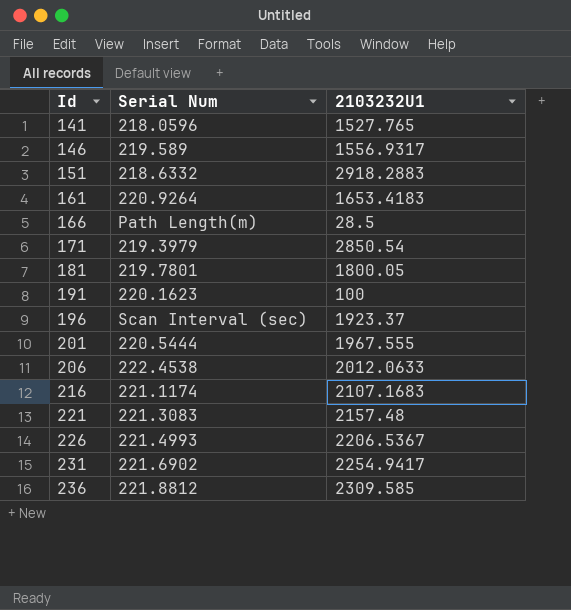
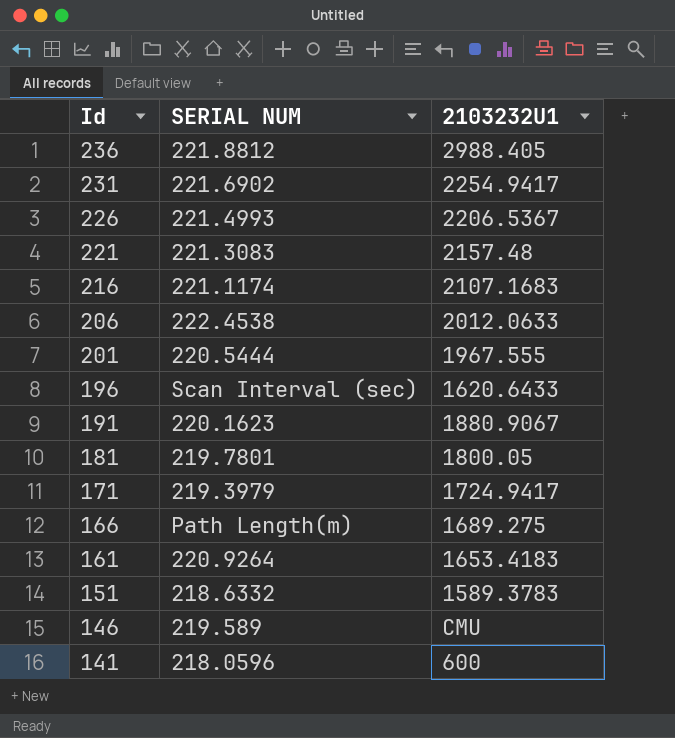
row order: Id ascending -> Id descending
column name: Serial Num -> SERIAL NUM
236 | 2103232U1: 2309.585 -> 2988.405
196 | 2103232U1: 1923.37 -> 1620.6433
191 | 2103232U1: 100 -> 1880.9067
171 | 2103232U1: 2850.54 -> 1724.9417
166 | 2103232U1: 28.5 -> 1689.275
151 | 2103232U1: 2918.2883 -> 1589.3783
146 | 2103232U1: 1556.9317 -> CMU
141 | 2103232U1: 1527.765 -> 600

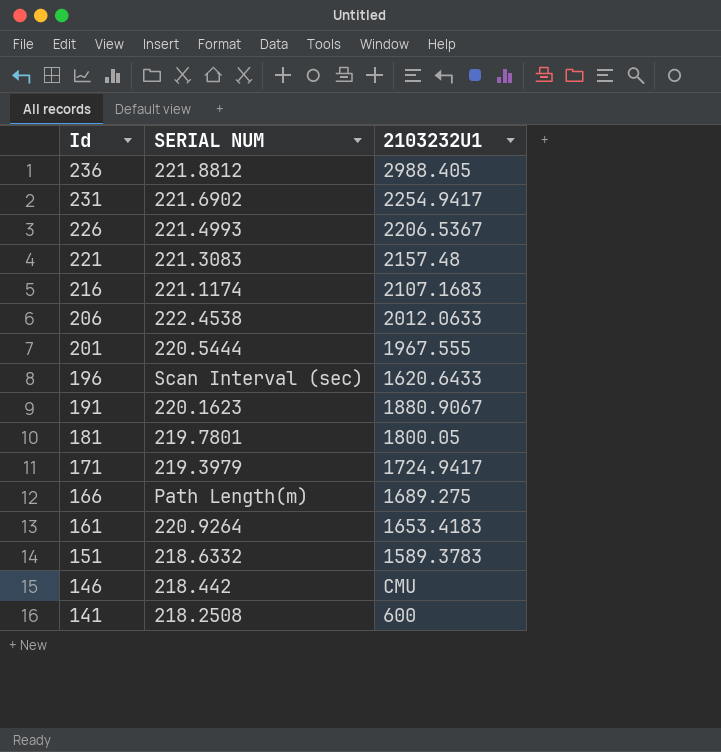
146 | SERIAL NUM: 219.589 -> 218.442
141 | SERIAL NUM: 218.0596 -> 218.2508

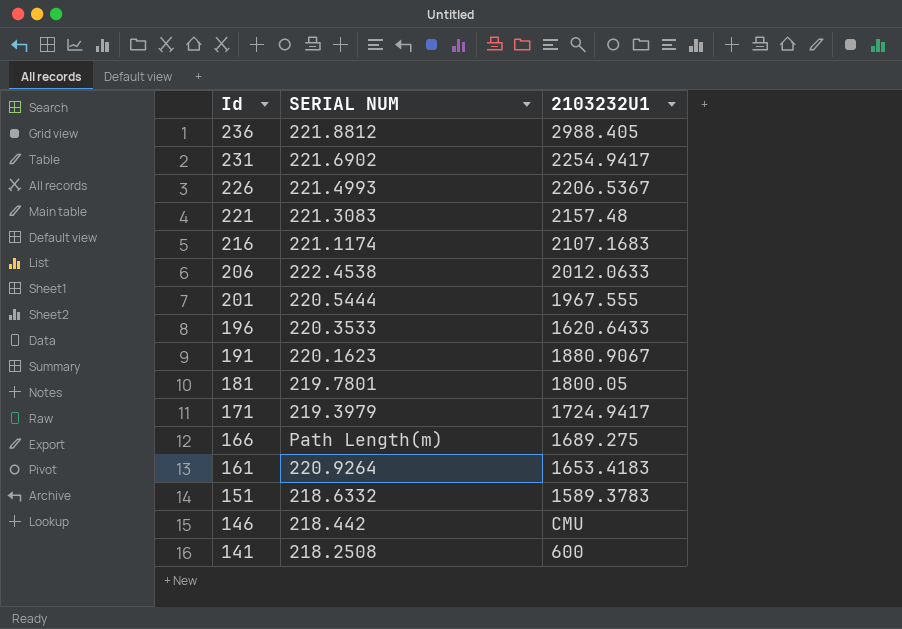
196 | SERIAL NUM: Scan Interval (sec) -> 220.3533

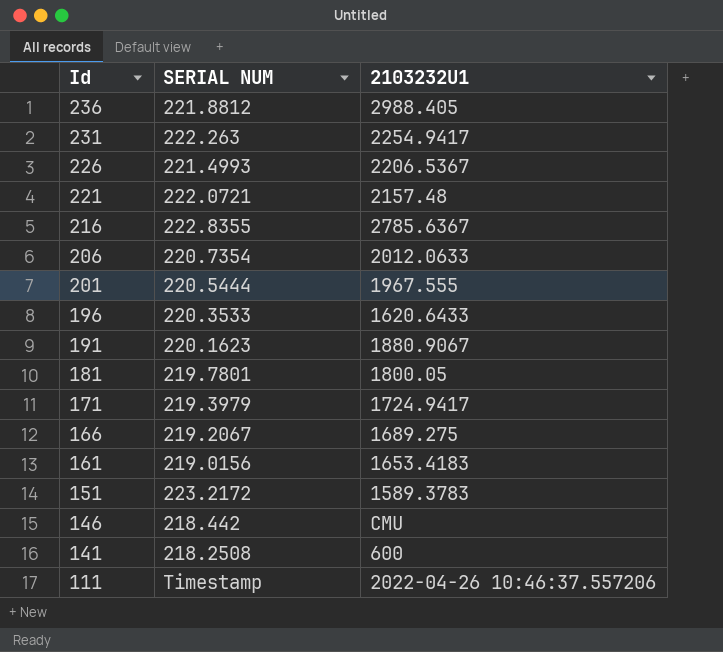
231 | SERIAL NUM: 221.6902 -> 222.263
221 | SERIAL NUM: 221.3083 -> 222.0721
216 | SERIAL NUM: 221.1174 -> 222.8355
216 | 2103232U1: 2107.1683 -> 2785.6367
206 | SERIAL NUM: 222.4538 -> 220.7354
166 | SERIAL NUM: Path Length(m) -> 219.2067
161 | SERIAL NUM: 220.9264 -> 219.0156
151 | SERIAL NUM: 218.6332 -> 223.2172
row 111: none -> Timestamp | 2022-04-26 10:46:37.557206

